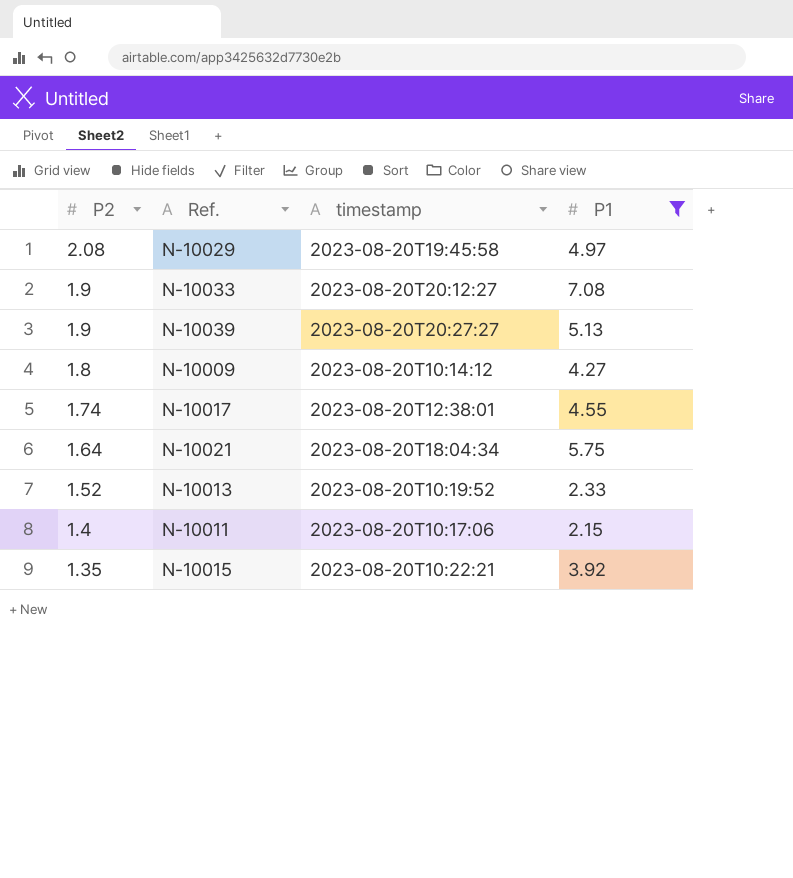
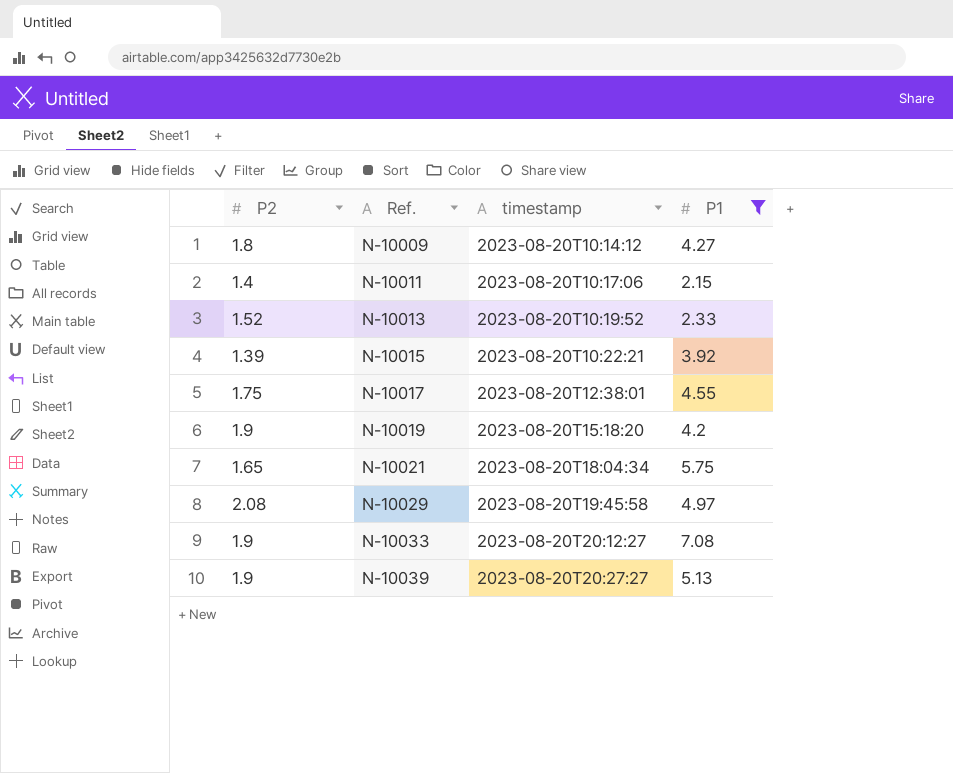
row order: P2 descending -> Ref. ascending
N-10015 | P2: 1.35 -> 1.39
N-10017 | P2: 1.74 -> 1.75
row N-10019: none -> 1.9 | 2023-08-20T15:18:20 | 4.2
N-10021 | P2: 1.64 -> 1.65

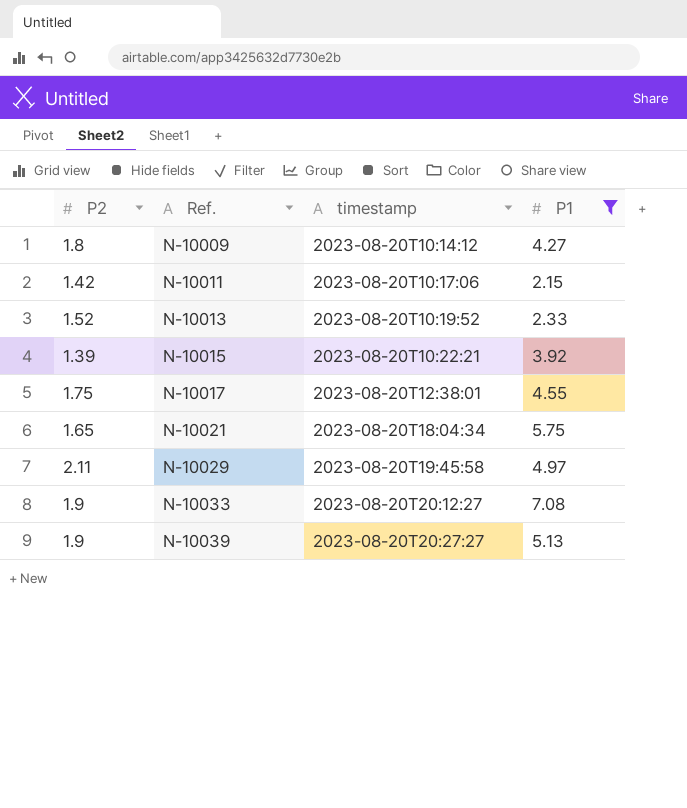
row N-10019: 1.9 | 2023-08-20T15:18:20 | 4.2 -> none
N-10011 | P2: 1.4 -> 1.42
N-10029 | P2: 2.08 -> 2.11

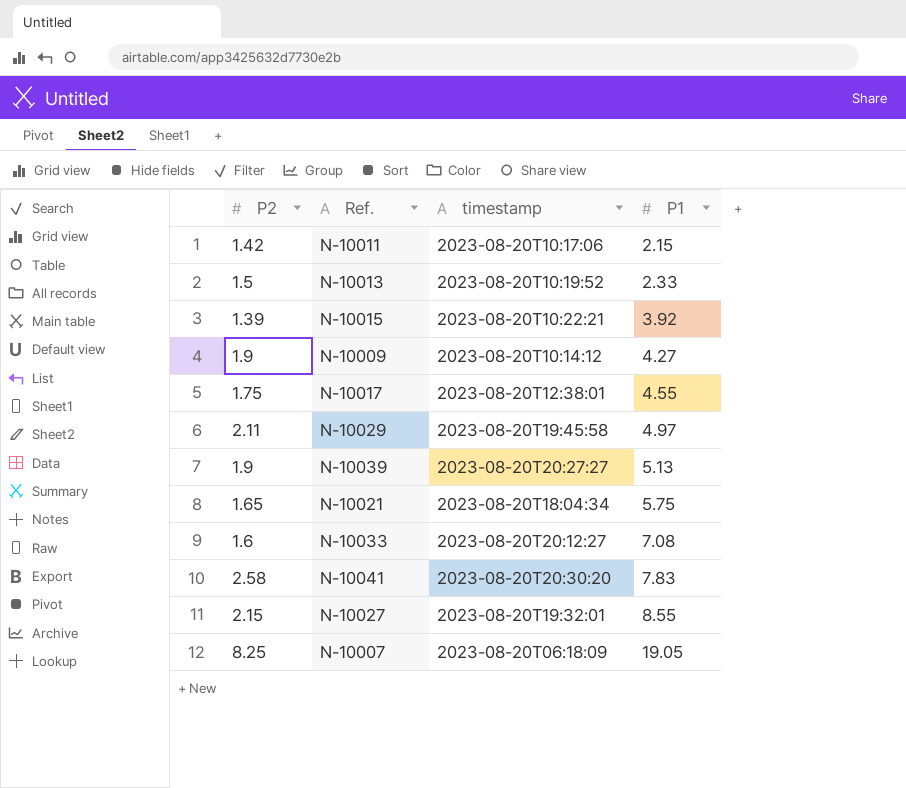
filter: P1 <= 7.08 -> none
row order: Ref. ascending -> P1 ascending
N-10013 | P2: 1.52 -> 1.5
N-10009 | P2: 1.8 -> 1.9
N-10033 | P2: 1.9 -> 1.6

